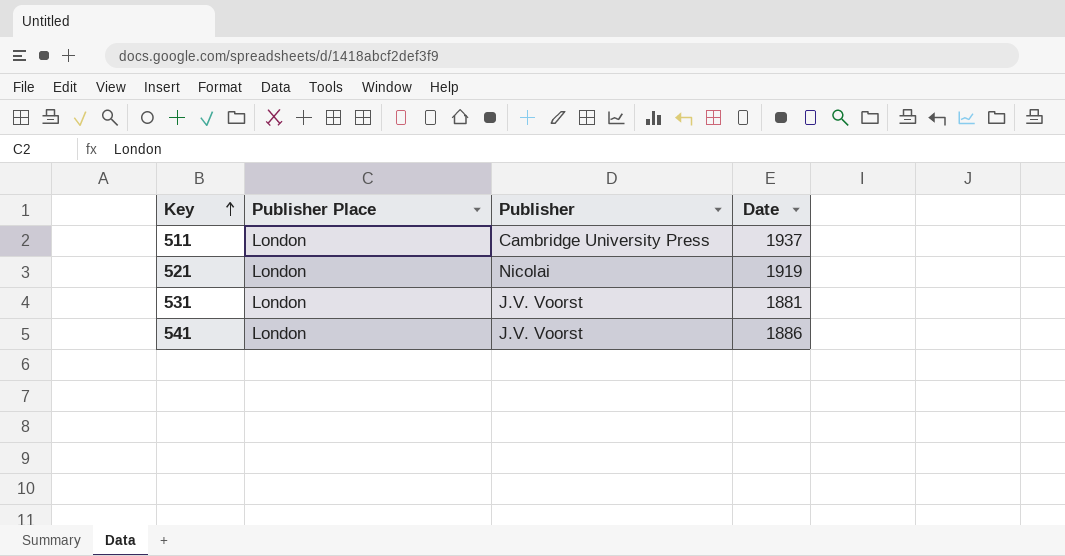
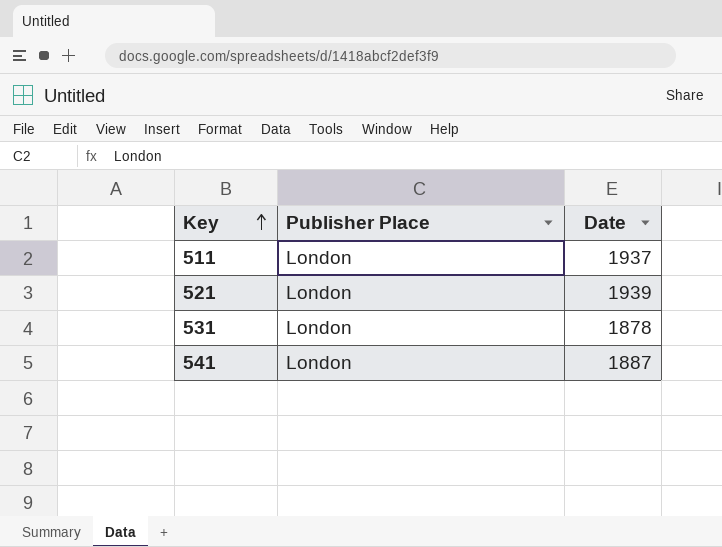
column Publisher | position: 3 -> none
521 | Date: 1919 -> 1939
531 | Date: 1881 -> 1878
541 | Date: 1886 -> 1887

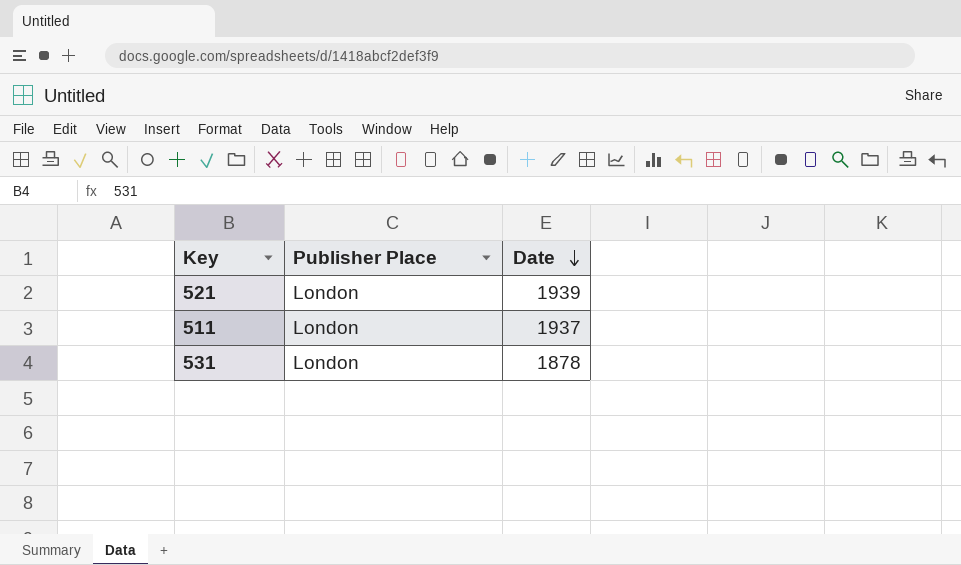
row order: Key ascending -> Date descending
row 541: London | 1887 -> none

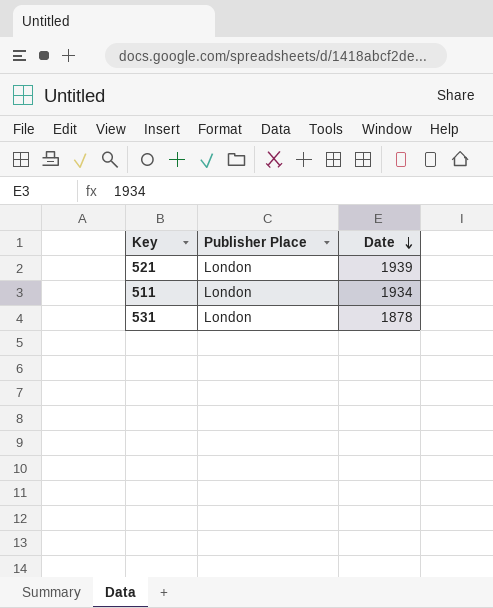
511 | Date: 1937 -> 1934

